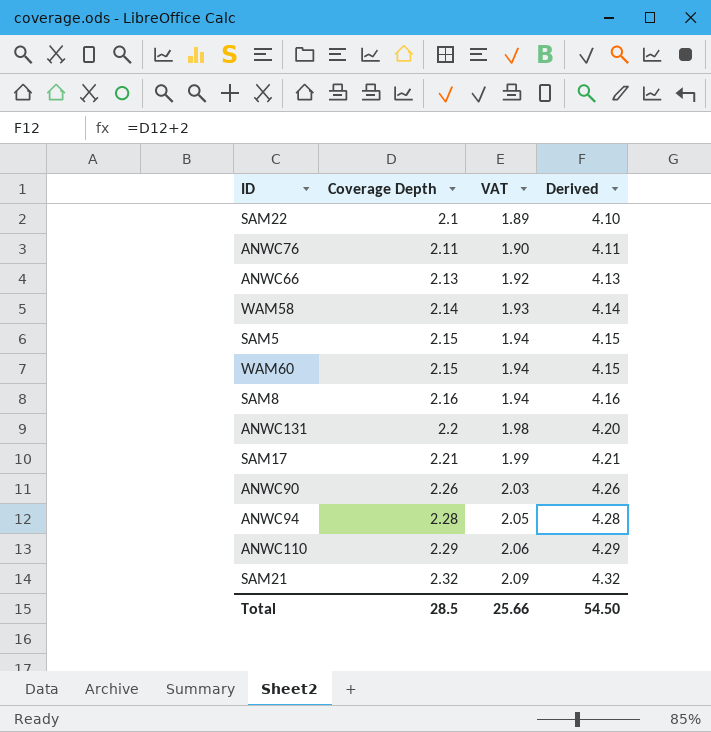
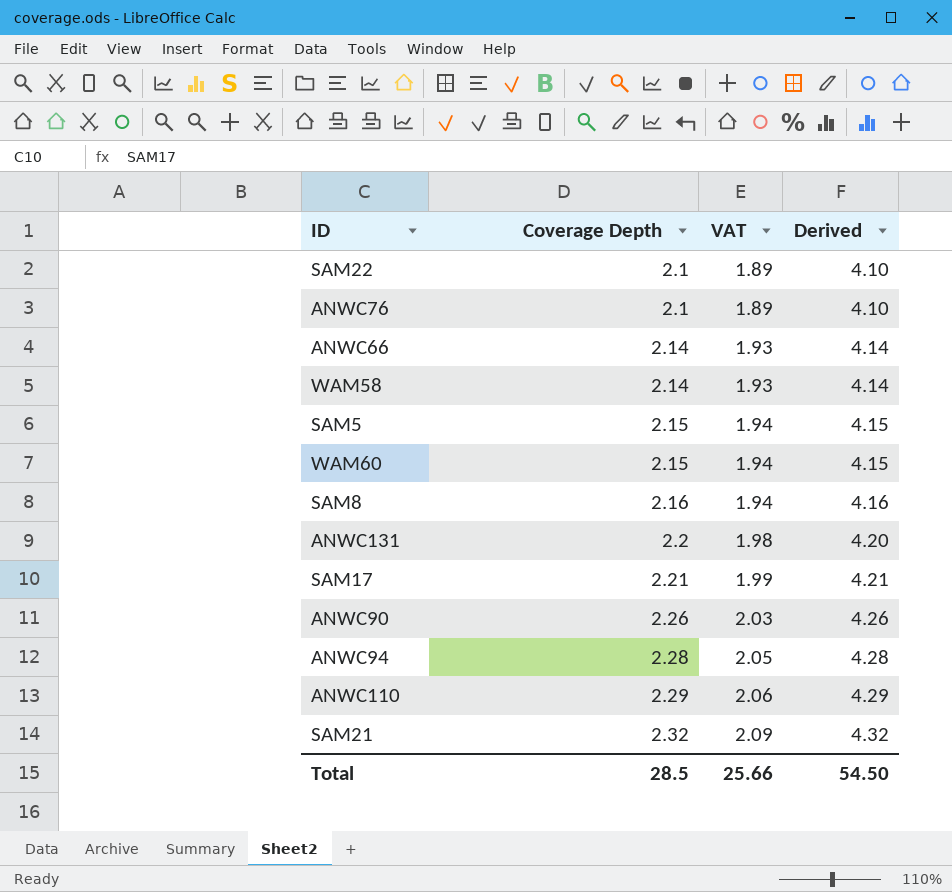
ANWC76 | Coverage Depth: 2.11 -> 2.1
ANWC76 | VAT: 1.90 -> 1.89
ANWC76 | Derived: 4.11 -> 4.10
ANWC66 | Coverage Depth: 2.13 -> 2.14
ANWC66 | VAT: 1.92 -> 1.93
ANWC66 | Derived: 4.13 -> 4.14

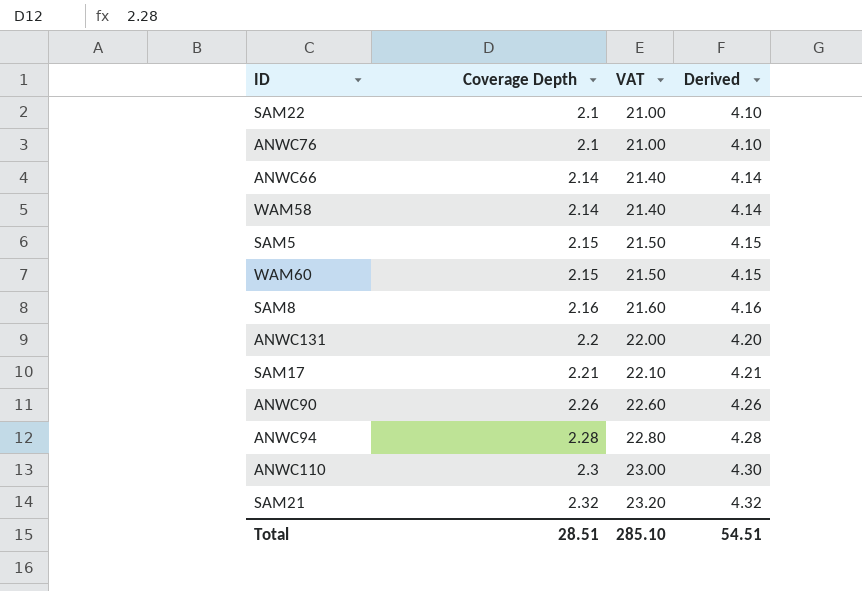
column VAT | formula: [Coverage Depth] * 0.9 -> [Coverage Depth] * 10
ANWC110 | Coverage Depth: 2.29 -> 2.3
ANWC110 | Derived: 4.29 -> 4.30
Total | Coverage Depth: 28.5 -> 28.51
Total | VAT: 25.66 -> 285.10
Total | Derived: 54.50 -> 54.51

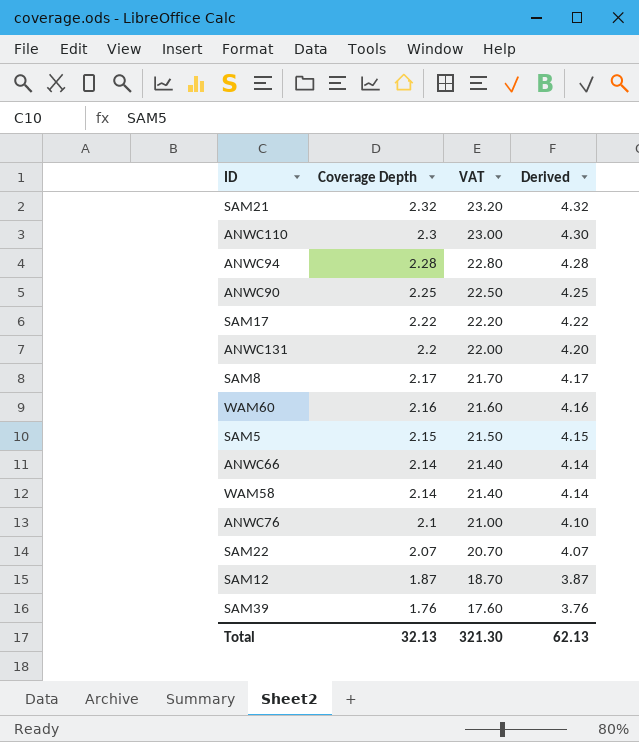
row order: Coverage Depth ascending -> Coverage Depth descending
ANWC90 | Coverage Depth: 2.26 -> 2.25
ANWC90 | VAT: 22.60 -> 22.50
ANWC90 | Derived: 4.26 -> 4.25
SAM17 | Coverage Depth: 2.21 -> 2.22
SAM17 | VAT: 22.10 -> 22.20
SAM17 | Derived: 4.21 -> 4.22
SAM8 | Coverage Depth: 2.16 -> 2.17
SAM8 | VAT: 21.60 -> 21.70
SAM8 | Derived: 4.16 -> 4.17
WAM60 | Coverage Depth: 2.15 -> 2.16
WAM60 | VAT: 21.50 -> 21.60
WAM60 | Derived: 4.15 -> 4.16
SAM22 | Coverage Depth: 2.1 -> 2.07
SAM22 | VAT: 21.00 -> 20.70
SAM22 | Derived: 4.10 -> 4.07
row SAM12: none -> 1.87 | 18.70 | 3.87
row SAM39: none -> 1.76 | 17.60 | 3.76
Total | Coverage Depth: 28.51 -> 32.13
Total | VAT: 285.10 -> 321.30
Total | Derived: 54.51 -> 62.13

